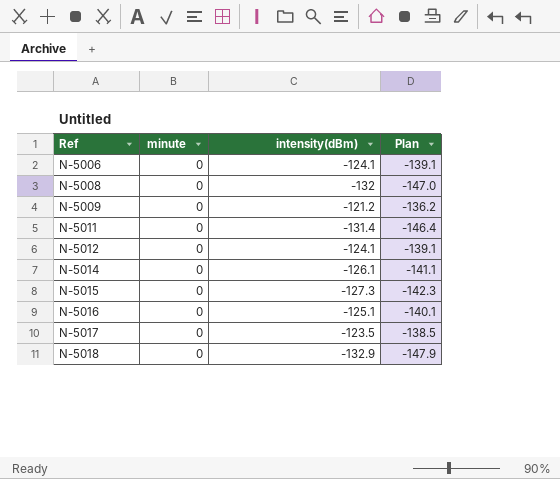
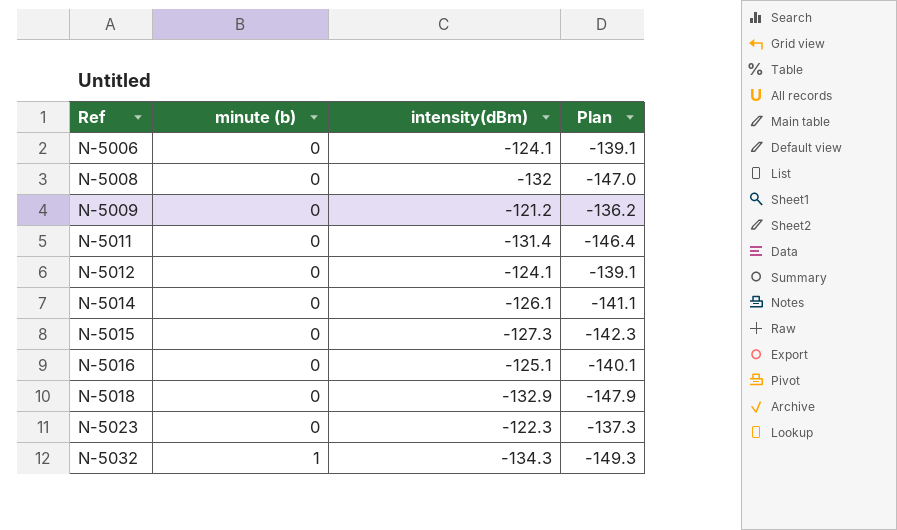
column name: minute -> minute (b)
row N-5017: 0 | -123.5 | -138.5 -> none
row N-5023: none -> 0 | -122.3 | -137.3
row N-5032: none -> 1 | -134.3 | -149.3

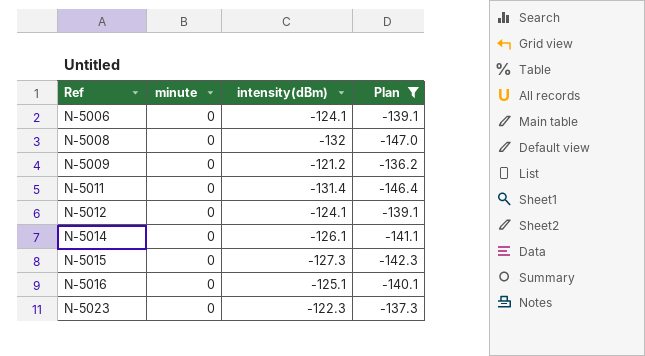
filter: none -> Plan >= -147.0
column name: minute (b) -> minute

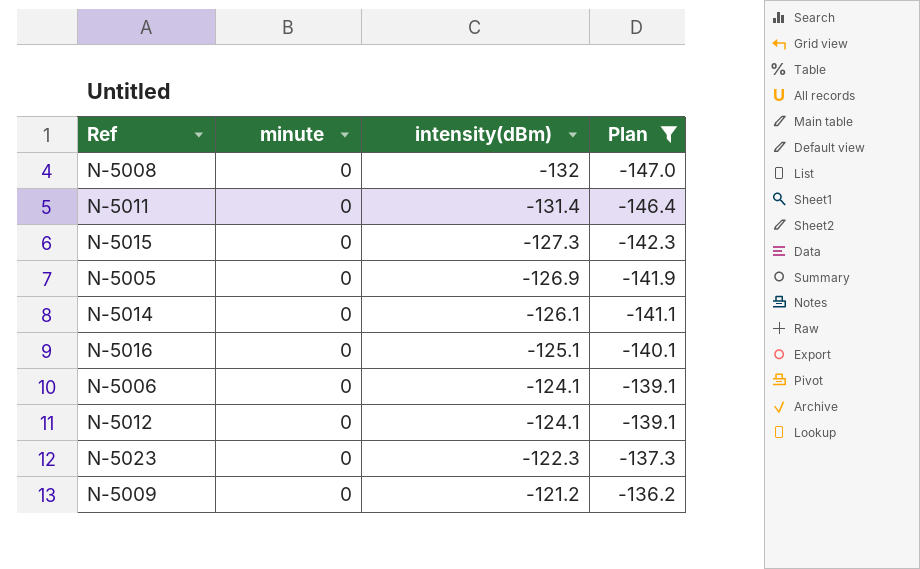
row order: Ref ascending -> intensity(dBm) ascending
row N-5005: none -> 0 | -126.9 | -141.9

